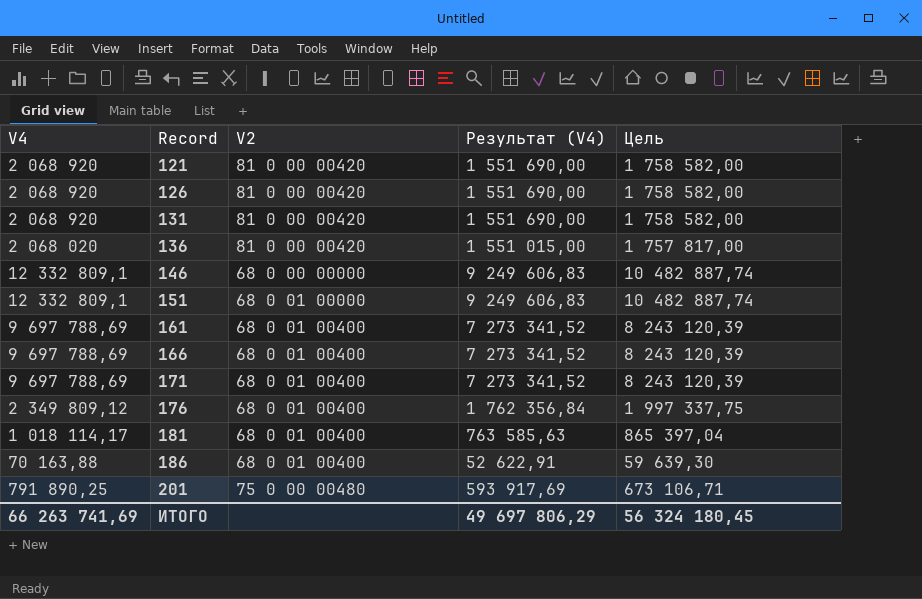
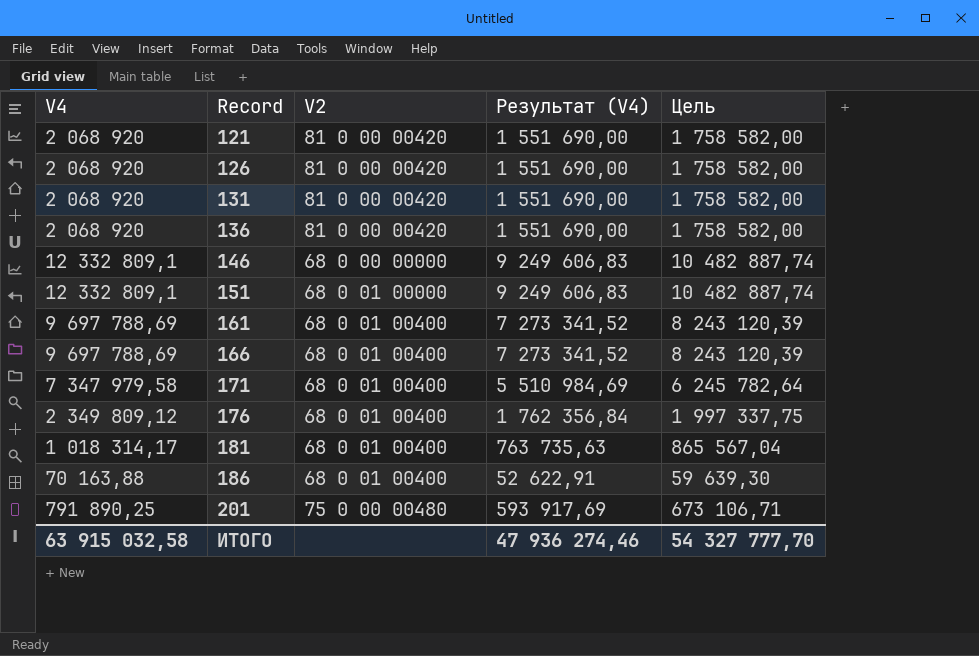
136 | V4: 2 068 020 -> 2 068 920
136 | Результат (V4): 1 551 015,00 -> 1 551 690,00
136 | Цель: 1 757 817,00 -> 1 758 582,00
171 | V4: 9 697 788,69 -> 7 347 979,58
171 | Результат (V4): 7 273 341,52 -> 5 510 984,69
171 | Цель: 8 243 120,39 -> 6 245 782,64
181 | V4: 1 018 114,17 -> 1 018 314,17
181 | Результат (V4): 763 585,63 -> 763 735,63
181 | Цель: 865 397,04 -> 865 567,04
ИТОГО | V4: 66 263 741,69 -> 63 915 032,58
ИТОГО | Результат (V4): 49 697 806,29 -> 47 936 274,46
ИТОГО | Цель: 56 324 180,45 -> 54 327 777,70

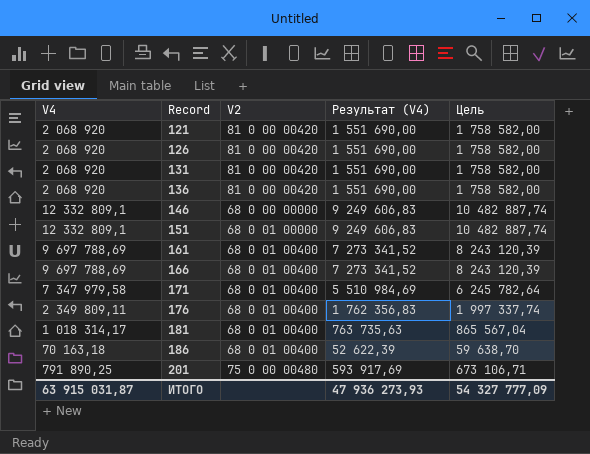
176 | V4: 2 349 809,12 -> 2 349 809,11
176 | Результат (V4): 1 762 356,84 -> 1 762 356,83
176 | Цель: 1 997 337,75 -> 1 997 337,74
186 | V4: 70 163,88 -> 70 163,18
186 | Результат (V4): 52 622,91 -> 52 622,39
186 | Цель: 59 639,30 -> 59 638,70
ИТОГО | V4: 63 915 032,58 -> 63 915 031,87
ИТОГО | Результат (V4): 47 936 274,46 -> 47 936 273,93
ИТОГО | Цель: 54 327 777,70 -> 54 327 777,09

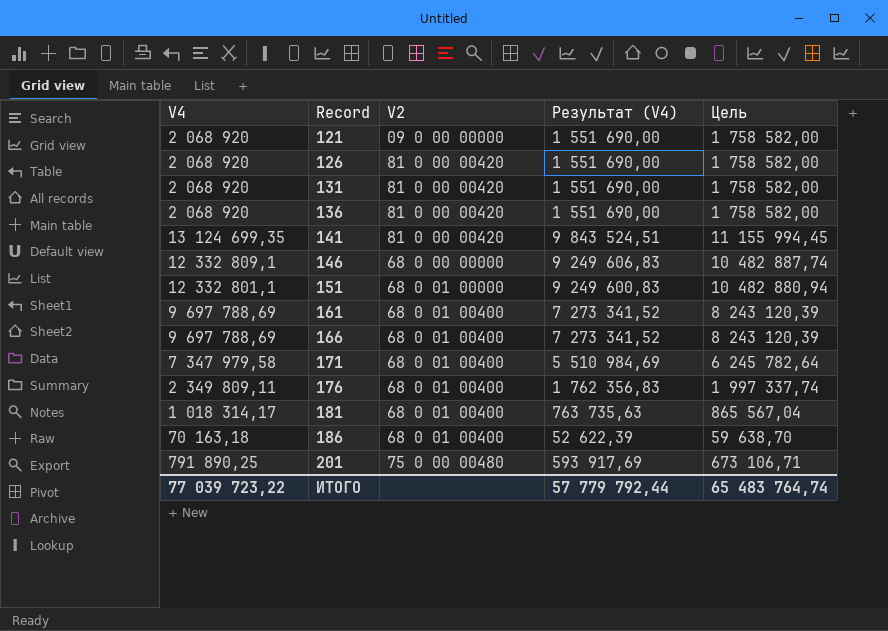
121 | V2: 81 0 00 00420 -> 09 0 00 00000
row 141: none -> 13 124 699,35 | 81 0 00 00420 | 9 843 524,51 | 11 155 994,45
151 | V4: 12 332 809,1 -> 12 332 801,1
151 | Результат (V4): 9 249 606,83 -> 9 249 600,83
151 | Цель: 10 482 887,74 -> 10 482 880,94
ИТОГО | V4: 63 915 031,87 -> 77 039 723,22
ИТОГО | Результат (V4): 47 936 273,93 -> 57 779 792,44
ИТОГО | Цель: 54 327 777,09 -> 65 483 764,74

